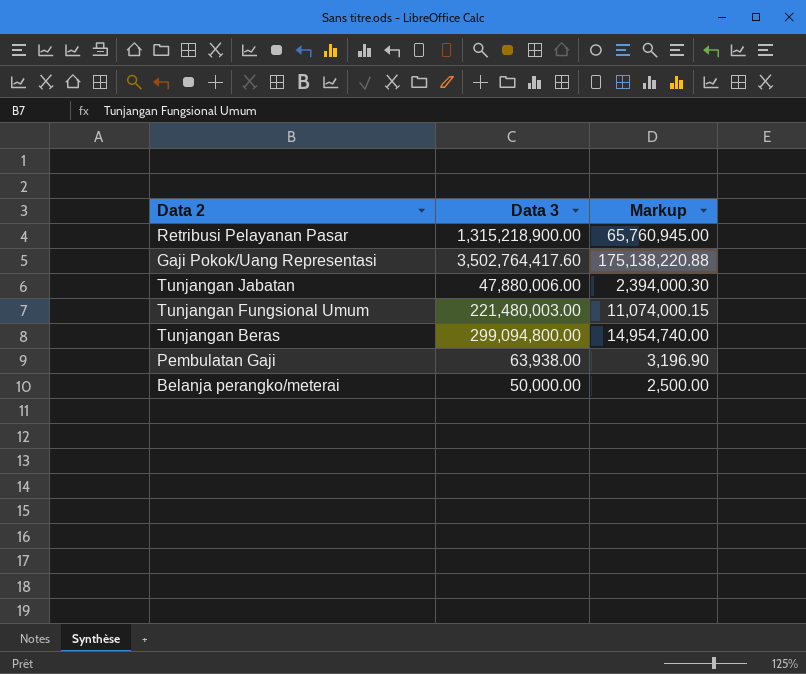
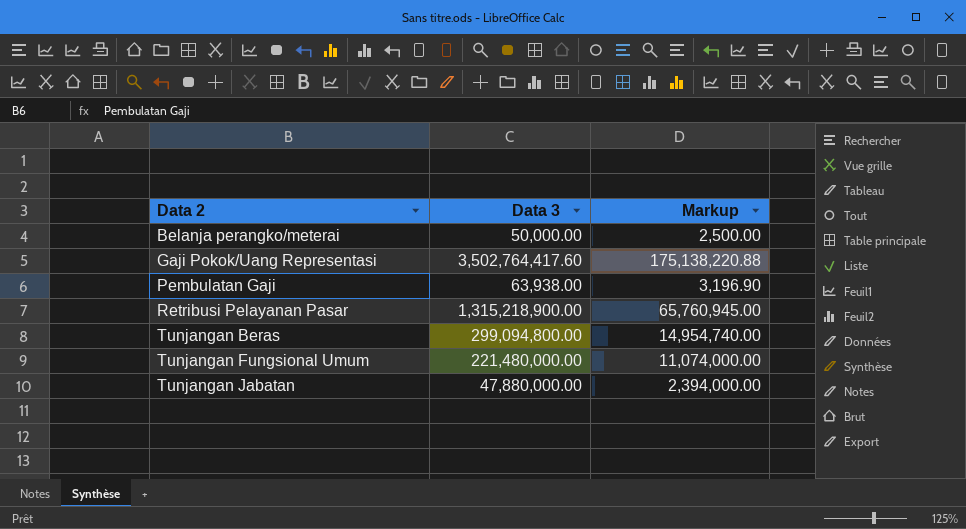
row order: none -> Data 2 ascending
Tunjangan Fungsional Umum | Data 3: 221,480,003.00 -> 221,480,000.00
Tunjangan Fungsional Umum | Markup: 11,074,000.15 -> 11,074,000.00
Tunjangan Jabatan | Data 3: 47,880,006.00 -> 47,880,000.00
Tunjangan Jabatan | Markup: 2,394,000.30 -> 2,394,000.00

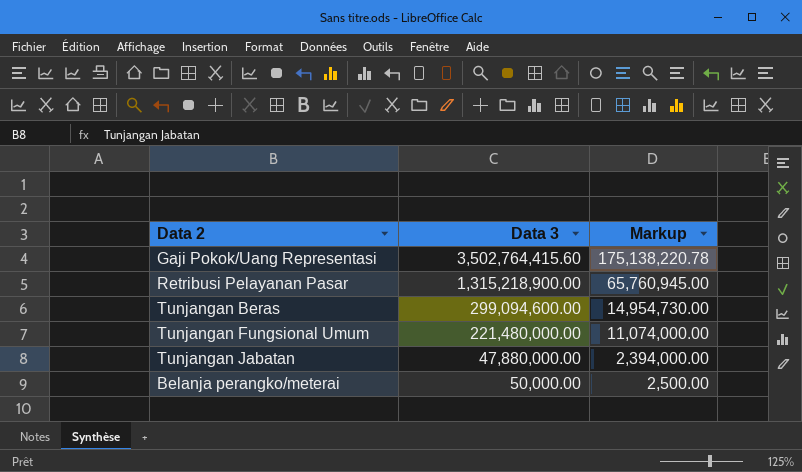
row order: Data 2 ascending -> Data 3 descending
row Pembulatan Gaji: 63,938.00 | 3,196.90 -> none
Gaji Pokok/Uang Representasi | Data 3: 3,502,764,417.60 -> 3,502,764,415.60
Gaji Pokok/Uang Representasi | Markup: 175,138,220.88 -> 175,138,220.78
Tunjangan Beras | Data 3: 299,094,800.00 -> 299,094,600.00
Tunjangan Beras | Markup: 14,954,740.00 -> 14,954,730.00

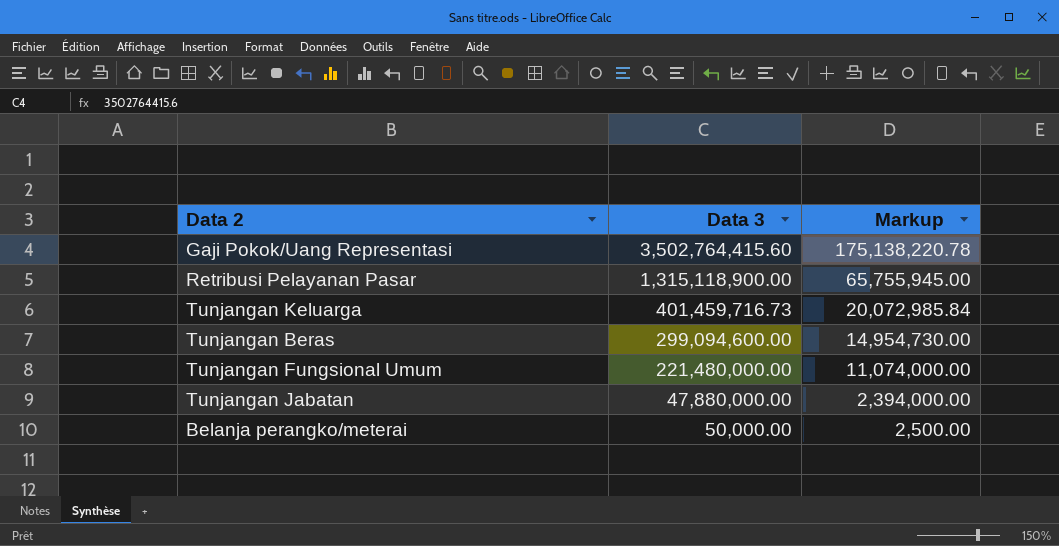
Retribusi Pelayanan Pasar | Data 3: 1,315,218,900.00 -> 1,315,118,900.00
Retribusi Pelayanan Pasar | Markup: 65,760,945.00 -> 65,755,945.00
row Tunjangan Keluarga: none -> 401,459,716.73 | 20,072,985.84

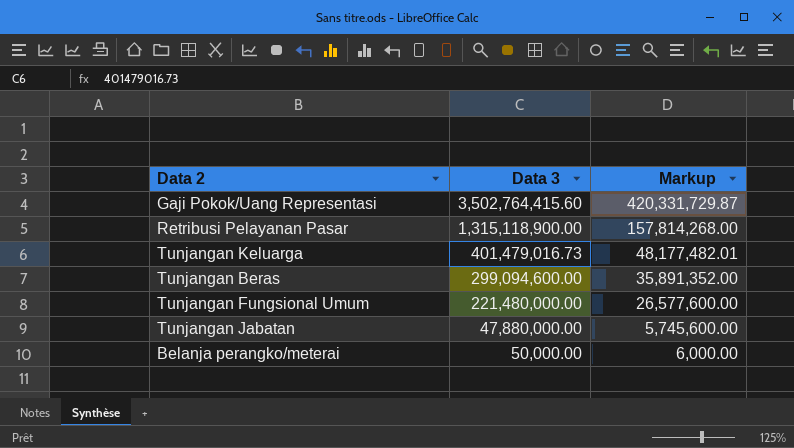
column Markup | formula: [Data 3] * 0.05 -> [Data 3] * 0.12
Tunjangan Keluarga | Data 3: 401,459,716.73 -> 401,479,016.73

